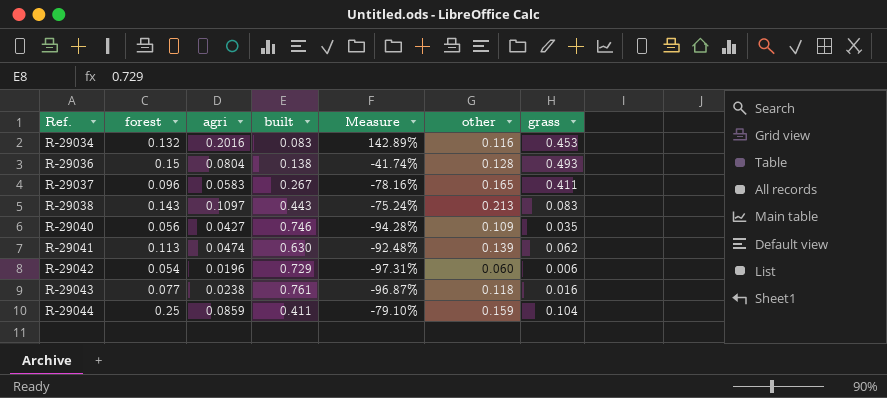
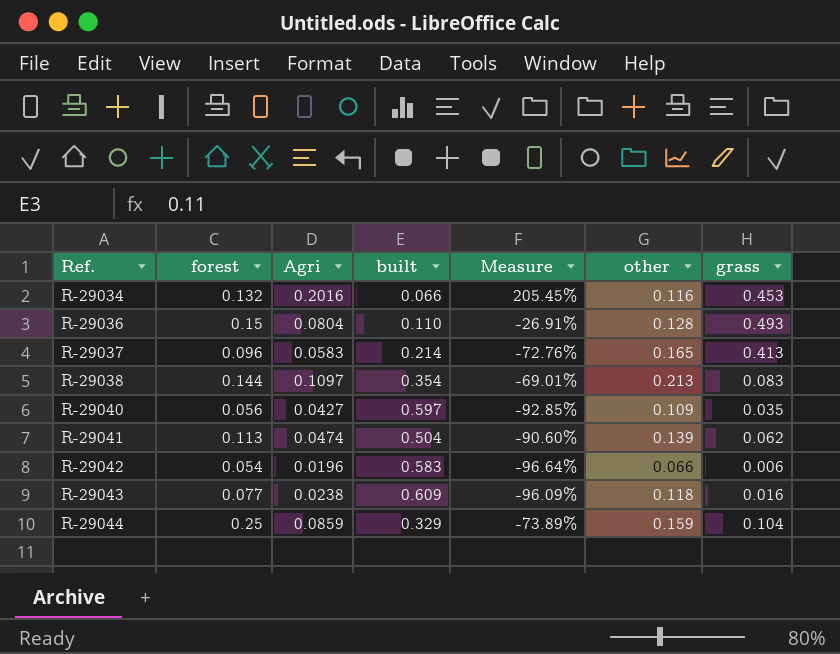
column name: agri -> Agri
R-29034 | built: 0.083 -> 0.066
R-29034 | Measure: 142.89% -> 205.45%
R-29036 | built: 0.138 -> 0.110
R-29036 | Measure: -41.74% -> -26.91%
R-29037 | built: 0.267 -> 0.214
R-29037 | Measure: -78.16% -> -72.76%
R-29037 | grass: 0.411 -> 0.413
R-29038 | forest: 0.143 -> 0.144
R-29038 | built: 0.443 -> 0.354
R-29038 | Measure: -75.24% -> -69.01%
R-29040 | built: 0.746 -> 0.597
R-29040 | Measure: -94.28% -> -92.85%
R-29041 | built: 0.630 -> 0.504
R-29041 | Measure: -92.48% -> -90.60%
R-29042 | built: 0.729 -> 0.583
R-29042 | Measure: -97.31% -> -96.64%
R-29042 | other: 0.060 -> 0.066
R-29043 | built: 0.761 -> 0.609
R-29043 | Measure: -96.87% -> -96.09%
R-29044 | built: 0.411 -> 0.329
R-29044 | Measure: -79.10% -> -73.89%

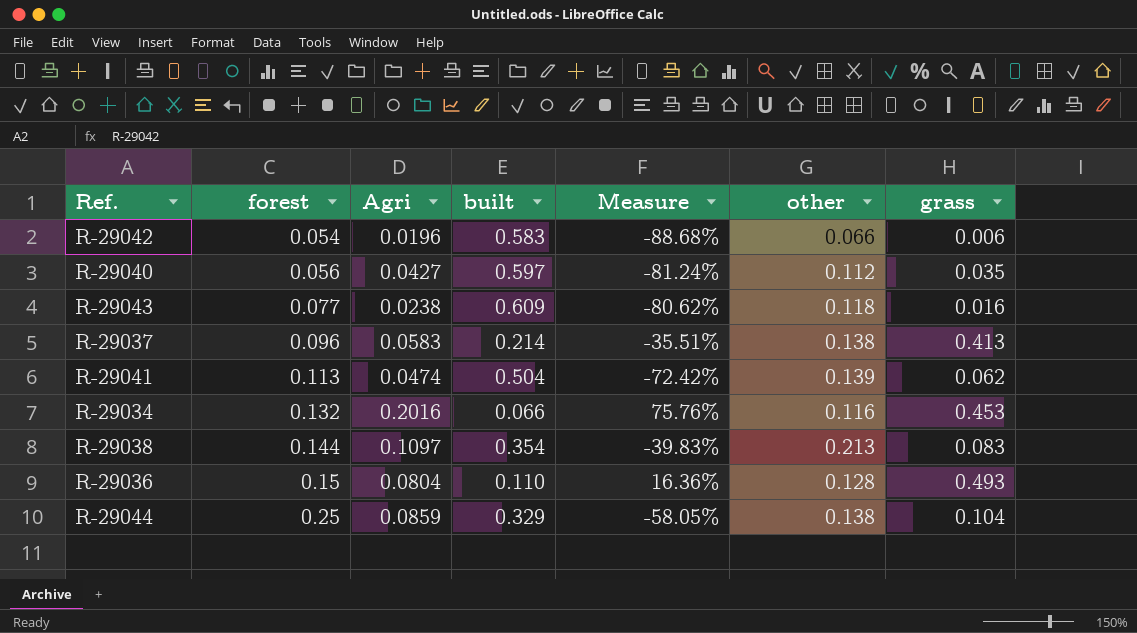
row order: Ref. ascending -> forest ascending
column Measure | formula: ([Agri] - [built]) / [built] -> ([other] - [built]) / [built]
R-29040 | other: 0.109 -> 0.112
R-29037 | other: 0.165 -> 0.138
R-29044 | other: 0.159 -> 0.138

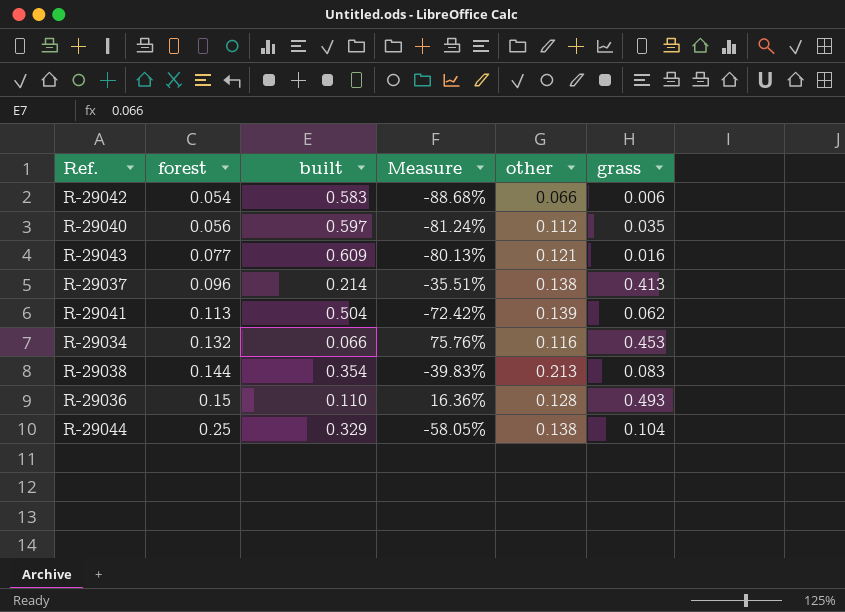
column Agri | position: 3 -> none
R-29043 | Measure: -80.62% -> -80.13%
R-29043 | other: 0.118 -> 0.121

